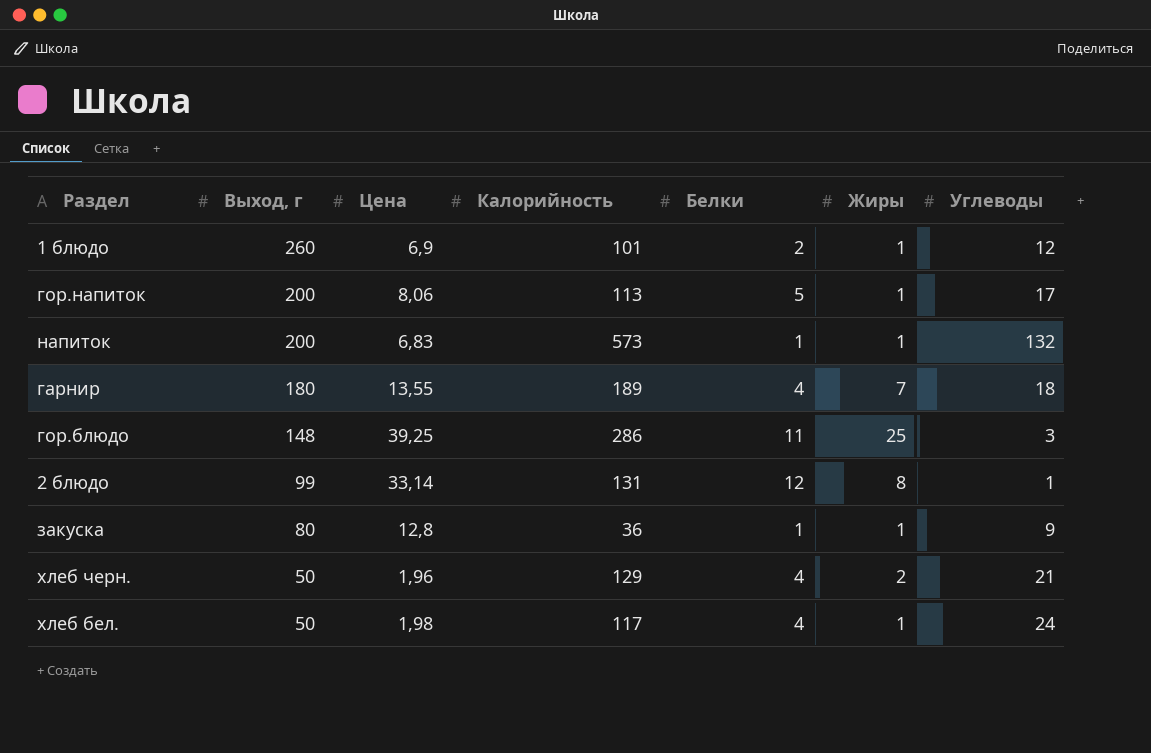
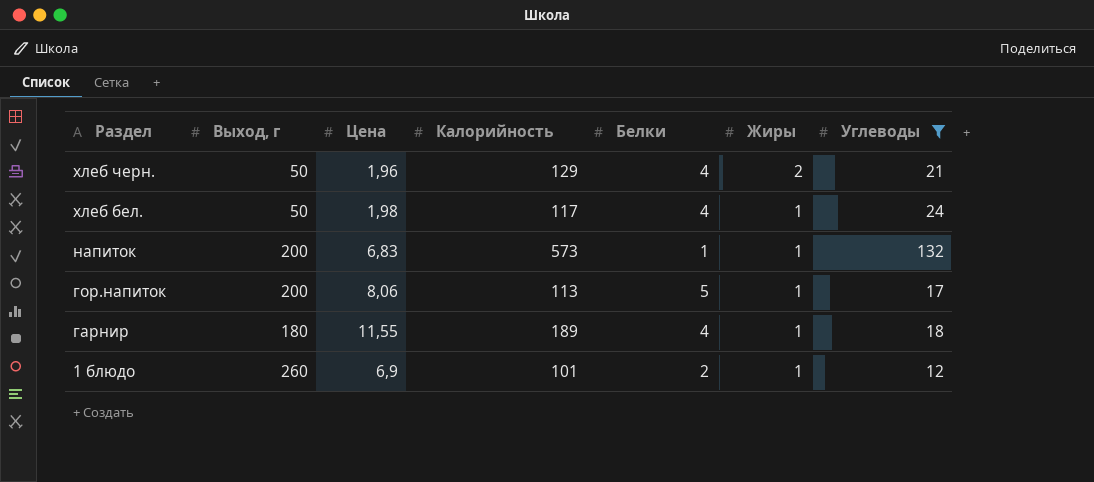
filter: none -> Углеводы >= 12
row order: Выход, г descending -> Раздел descending
гарнир | Цена: 13,55 -> 11,55
гарнир | Жиры: 7 -> 1

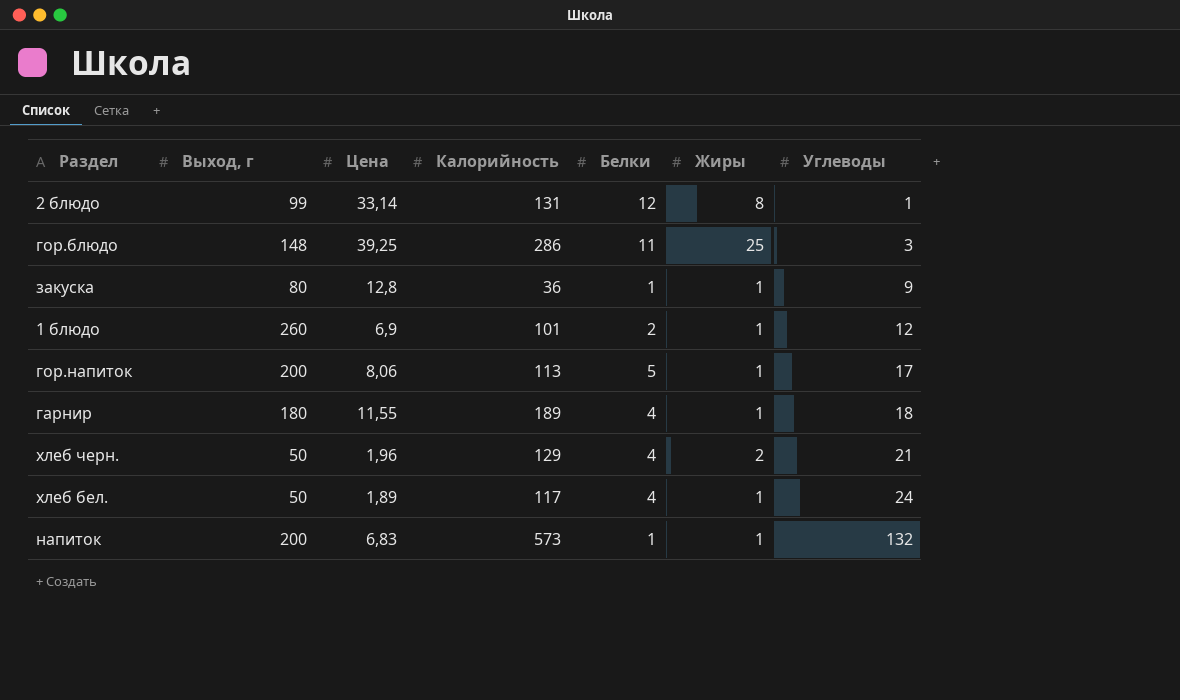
filter: Углеводы >= 12 -> none
row order: Раздел descending -> Углеводы ascending
хлеб бел. | Цена: 1,98 -> 1,89

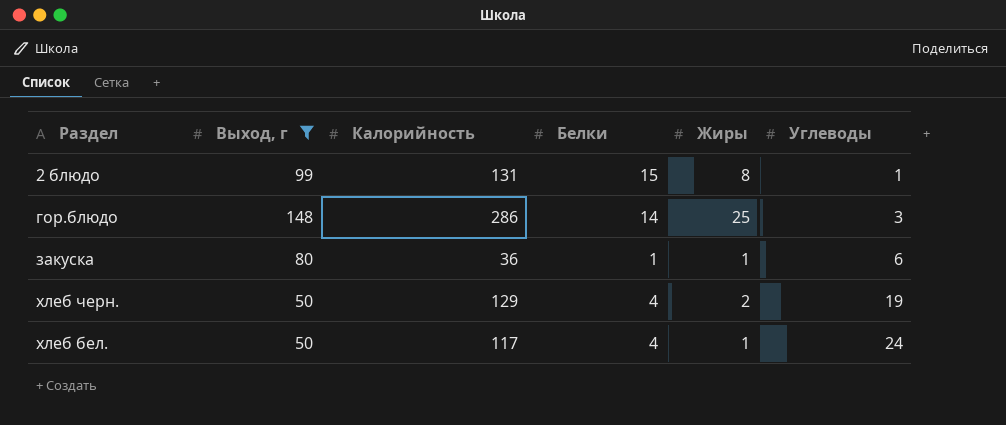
filter: none -> Выход, г <= 148
column Цена | position: 3 -> none
2 блюдо | Белки: 12 -> 15
гор.блюдо | Белки: 11 -> 14
закуска | Углеводы: 9 -> 6
хлеб черн. | Углеводы: 21 -> 19

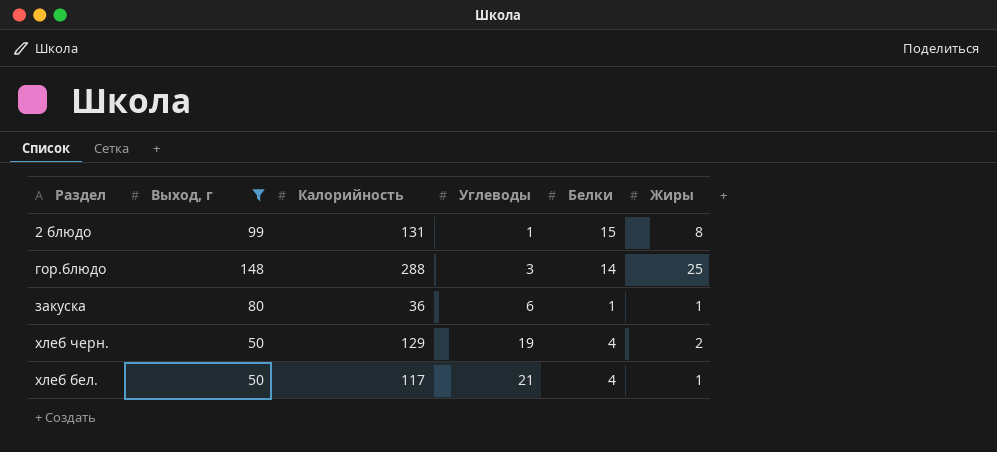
column Углеводы | position: 6 -> 4
гор.блюдо | Калорийность: 286 -> 288
хлеб бел. | Углеводы: 24 -> 21

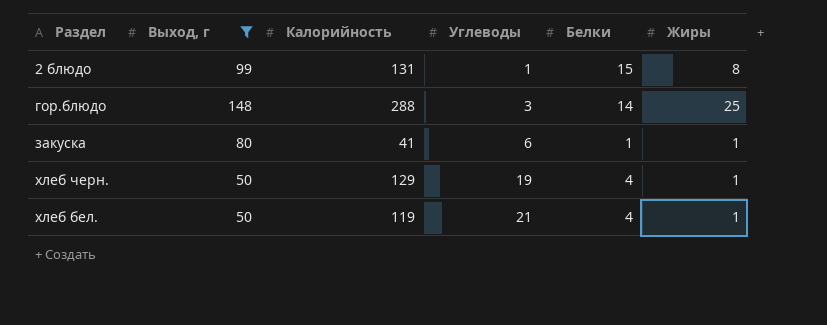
закуска | Калорийность: 36 -> 41
хлеб черн. | Жиры: 2 -> 1
хлеб бел. | Калорийность: 117 -> 119

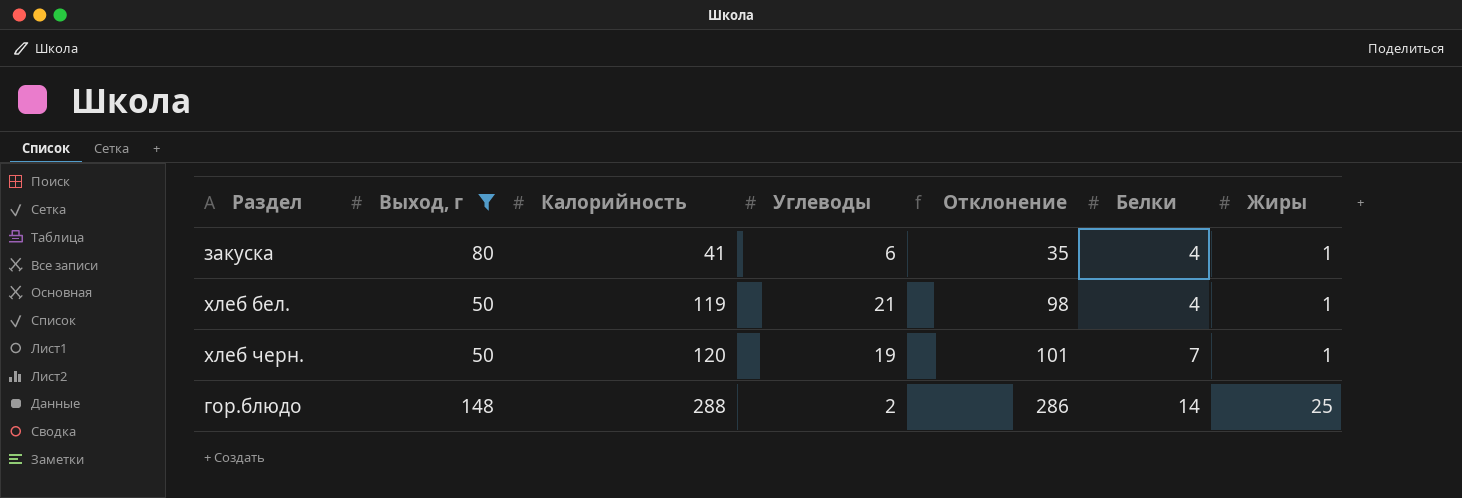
row order: Углеводы ascending -> Калорийность ascending
column Отклонение | formula: none -> [Калорийность] - [Углеводы]
row 2 блюдо: 99 | 131 | 1 | 15 | 8 -> none
закуска | Белки: 1 -> 4
хлеб черн. | Калорийность: 129 -> 120
хлеб черн. | Белки: 4 -> 7
гор.блюдо | Углеводы: 3 -> 2

